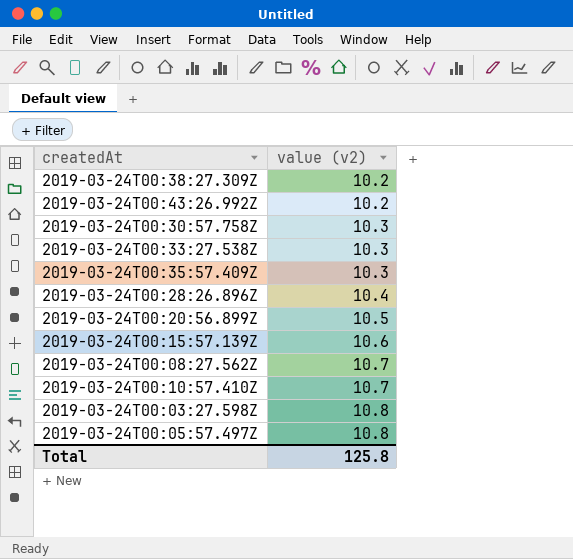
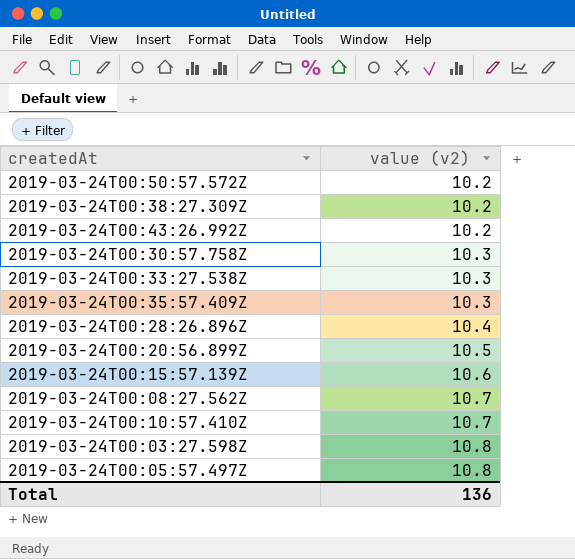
row 2019-03-24T00:50:57.572Z: none -> 10.2
Total | value (v2): 125.8 -> 136

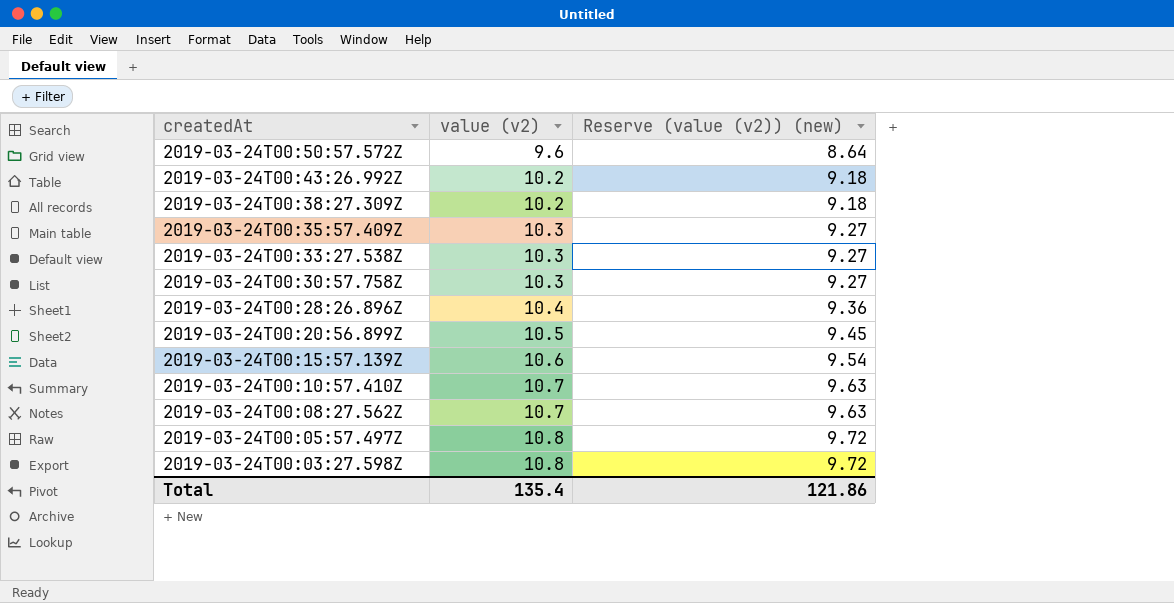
row order: value (v2) ascending -> createdAt descending
column Reserve (value (v2)) (new) | formula: none -> [value (v2)] * 0.9
2019-03-24T00:50:57.572Z | value (v2): 10.2 -> 9.6
Total | value (v2): 136 -> 135.4

